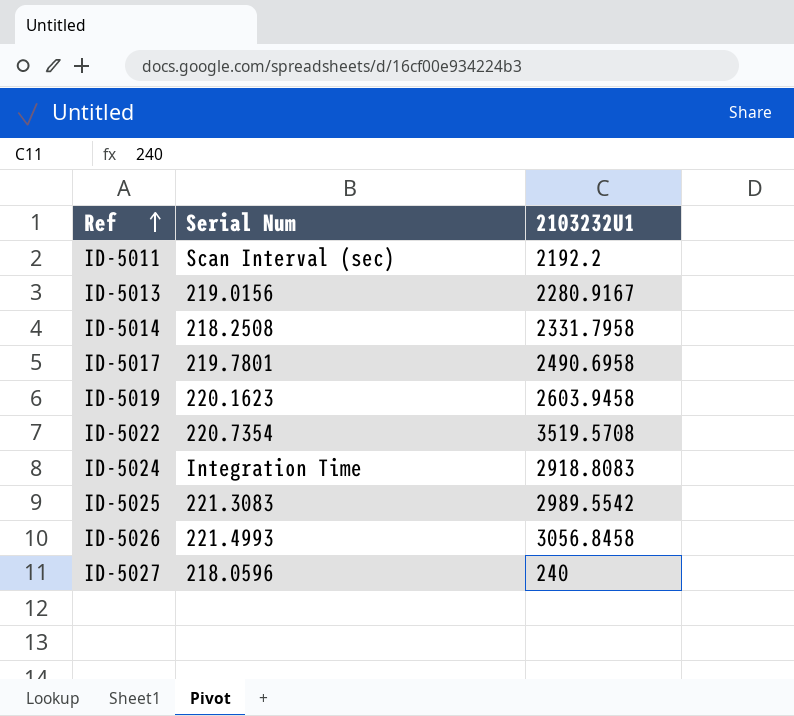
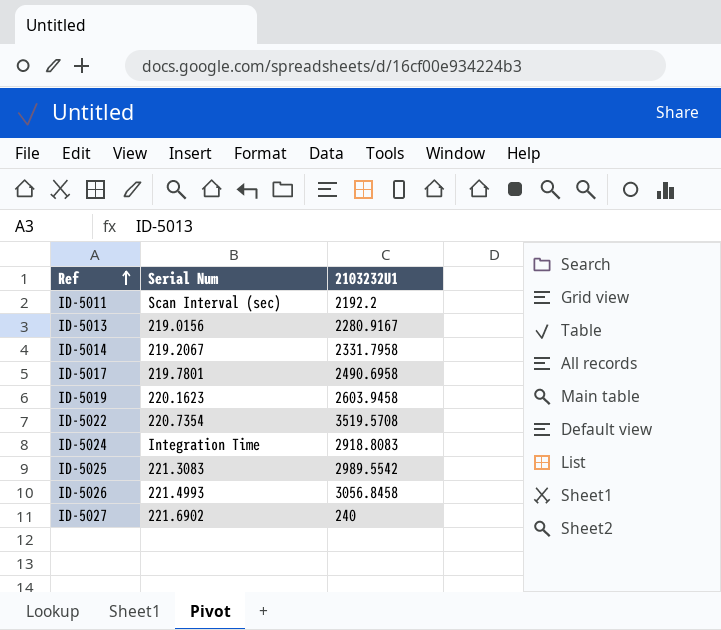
ID-5014 | Serial Num: 218.2508 -> 219.2067
ID-5027 | Serial Num: 218.0596 -> 221.6902

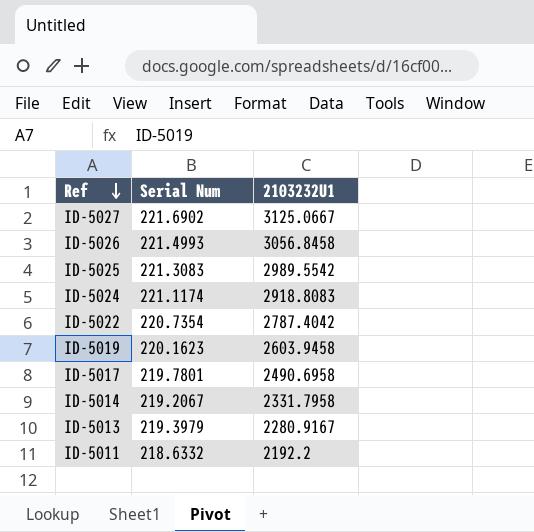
row order: Ref ascending -> Ref descending
ID-5027 | 2103232U1: 240 -> 3125.0667
ID-5024 | Serial Num: Integration Time -> 221.1174
ID-5022 | 2103232U1: 3519.5708 -> 2787.4042
ID-5013 | Serial Num: 219.0156 -> 219.3979
ID-5011 | Serial Num: Scan Interval (sec) -> 218.6332

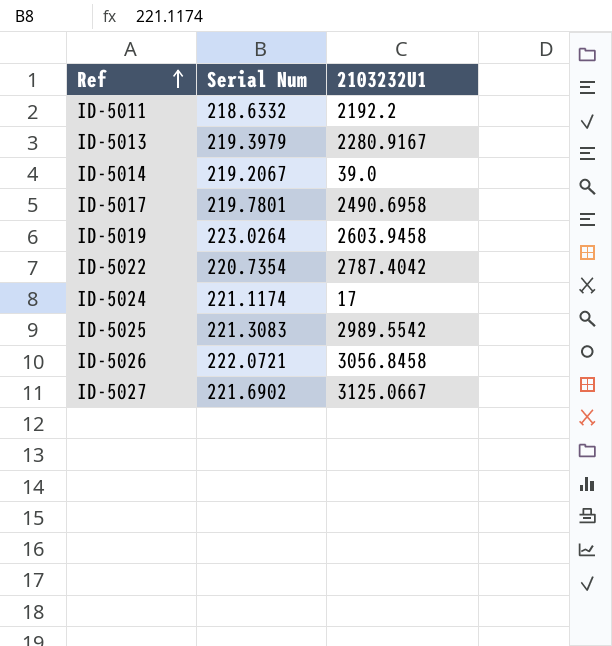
row order: Ref descending -> Ref ascending
ID-5014 | 2103232U1: 2331.7958 -> 39.0
ID-5019 | Serial Num: 220.1623 -> 223.0264
ID-5024 | 2103232U1: 2918.8083 -> 17
ID-5026 | Serial Num: 221.4993 -> 222.0721

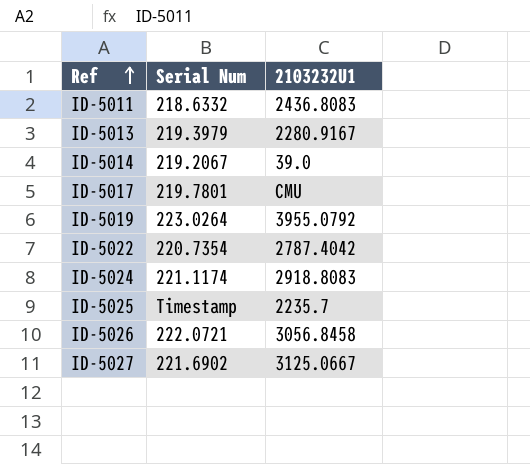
ID-5011 | 2103232U1: 2192.2 -> 2436.8083
ID-5017 | 2103232U1: 2490.6958 -> CMU
ID-5019 | 2103232U1: 2603.9458 -> 3955.0792
ID-5024 | 2103232U1: 17 -> 2918.8083
ID-5025 | Serial Num: 221.3083 -> Timestamp
ID-5025 | 2103232U1: 2989.5542 -> 2235.7

